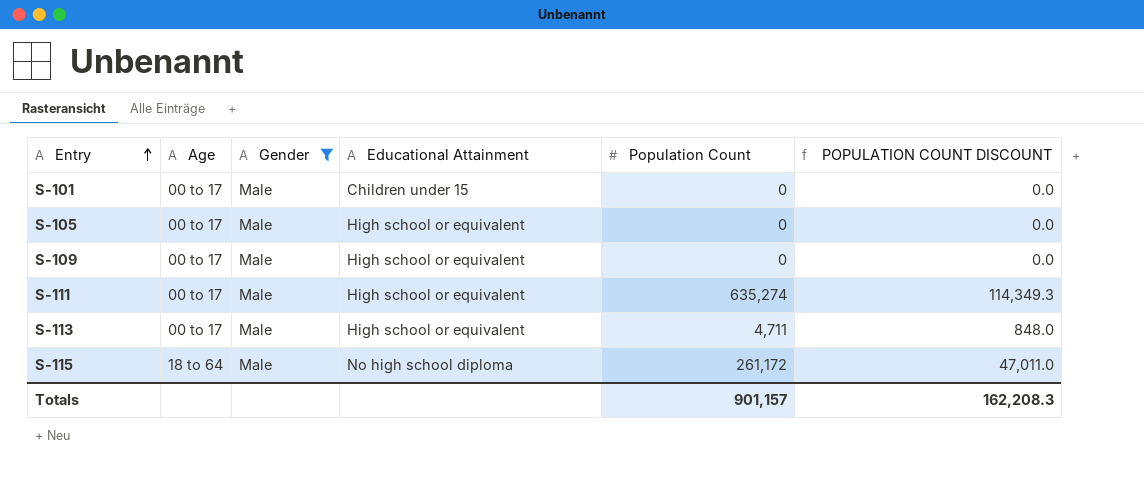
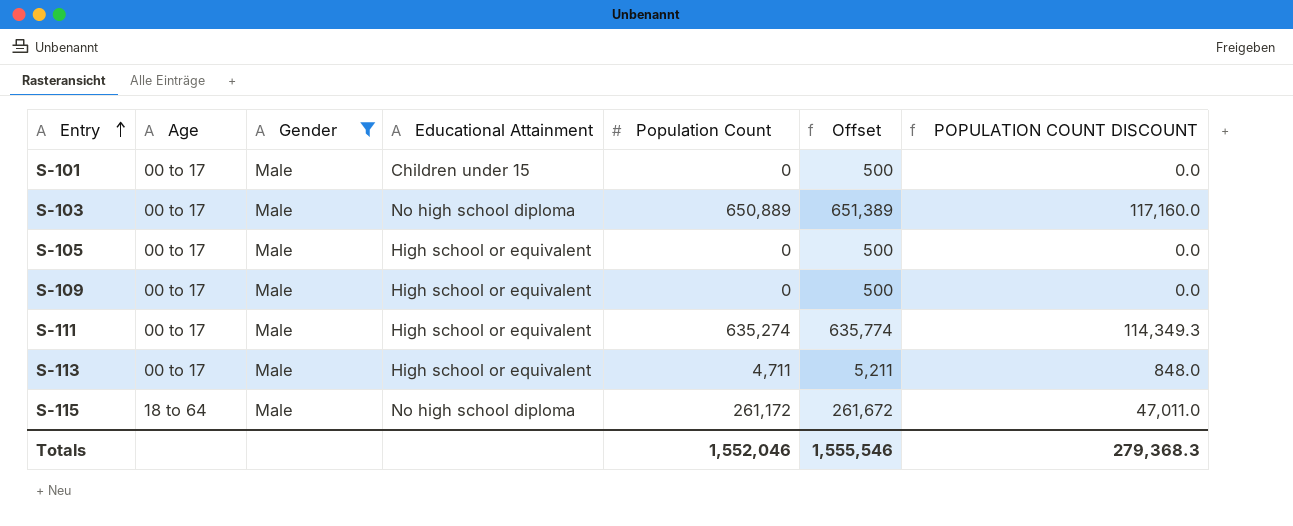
column Offset | formula: none -> [Population Count] + 500
row S-103: none -> 00 to 17 | Male | No high school diploma | 650,889 | 651,389 | 117,160.0
Totals | Population Count: 901,157 -> 1,552,046
Totals | POPULATION COUNT DISCOUNT: 162,208.3 -> 279,368.3

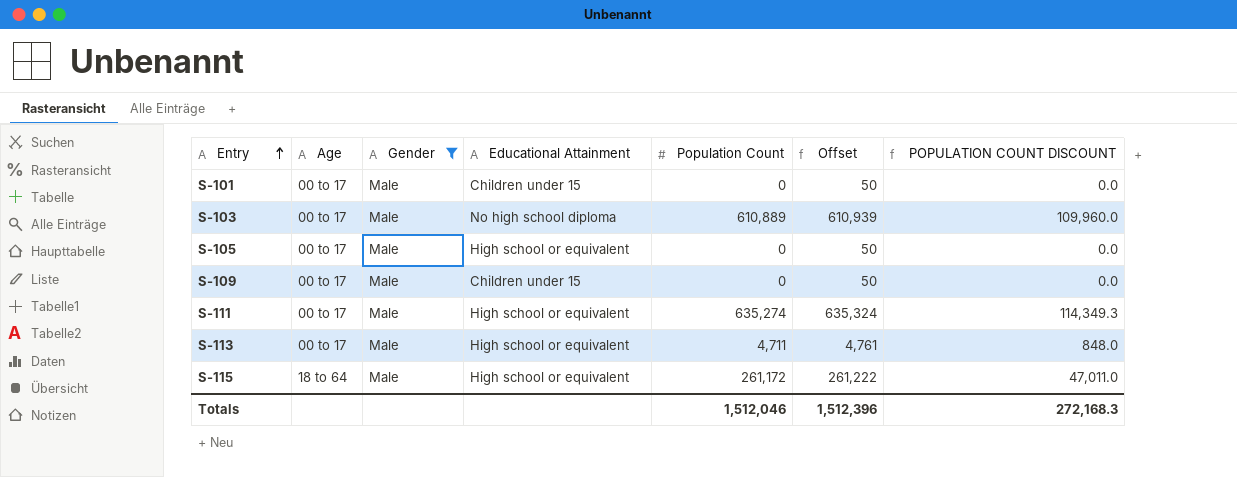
column Offset | formula: [Population Count] + 500 -> [Population Count] + 50
S-103 | Population Count: 650,889 -> 610,889
S-103 | POPULATION COUNT DISCOUNT: 117,160.0 -> 109,960.0
S-109 | Educational Attainment: High school or equivalent -> Children under 15
S-115 | Educational Attainment: No high school diploma -> High school or equivalent
Totals | Population Count: 1,552,046 -> 1,512,046
Totals | Offset: 1,555,546 -> 1,512,396
Totals | POPULATION COUNT DISCOUNT: 279,368.3 -> 272,168.3

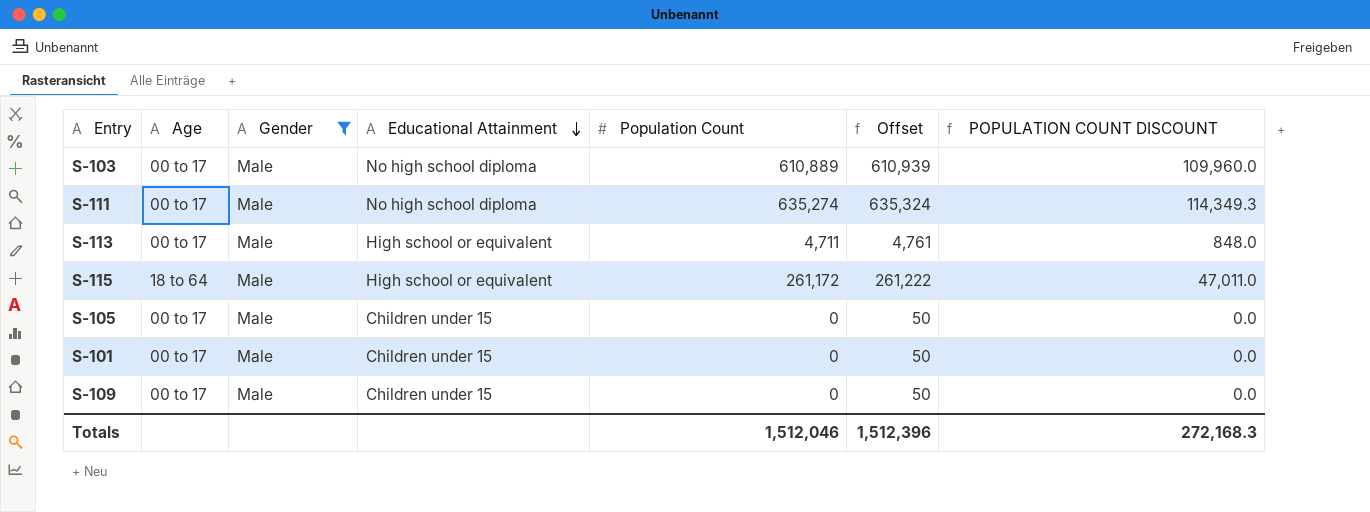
row order: Entry ascending -> Educational Attainment descending
S-111 | Educational Attainment: High school or equivalent -> No high school diploma
S-105 | Educational Attainment: High school or equivalent -> Children under 15

